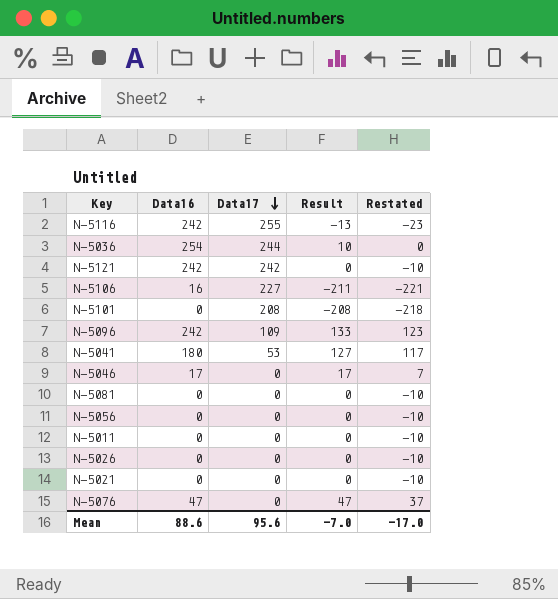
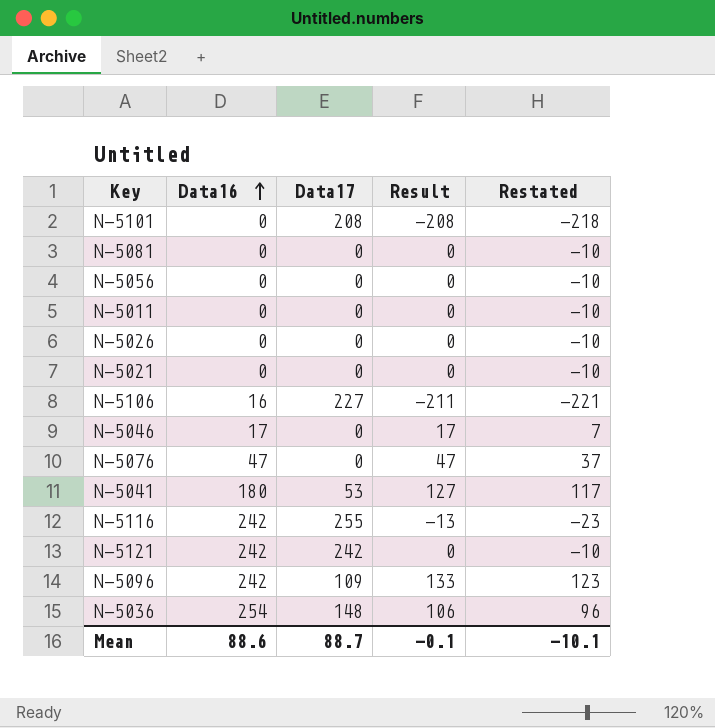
row order: Data17 descending -> Data16 ascending
N-5036 | Data17: 244 -> 148
N-5036 | Result: 10 -> 106
N-5036 | Restated: 0 -> 96
Mean | Data17: 95.6 -> 88.7
Mean | Result: -7.0 -> -0.1
Mean | Restated: -17.0 -> -10.1

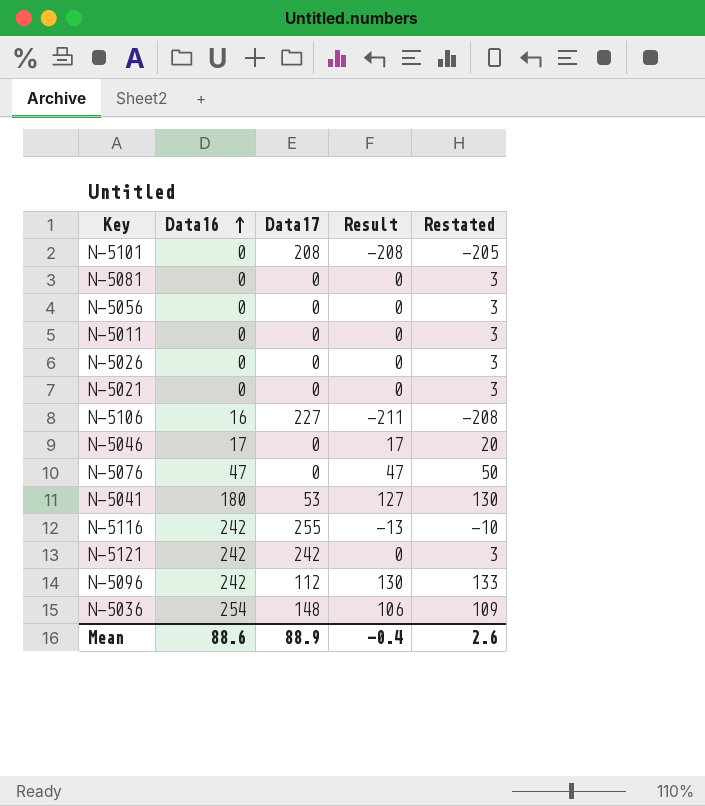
column Restated | formula: [Result] - 10 -> [Result] + 3
N-5096 | Data17: 109 -> 112
N-5096 | Result: 133 -> 130
Mean | Data17: 88.7 -> 88.9
Mean | Result: -0.1 -> -0.4
Mean | Restated: -10.1 -> 2.6

